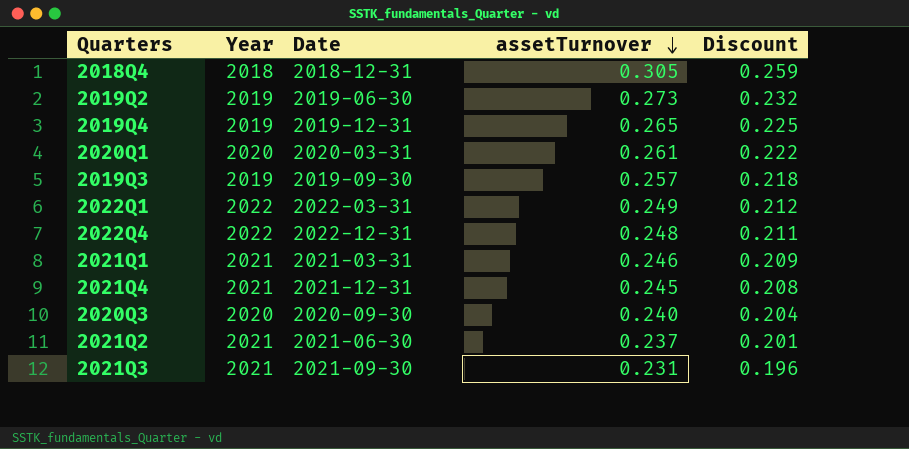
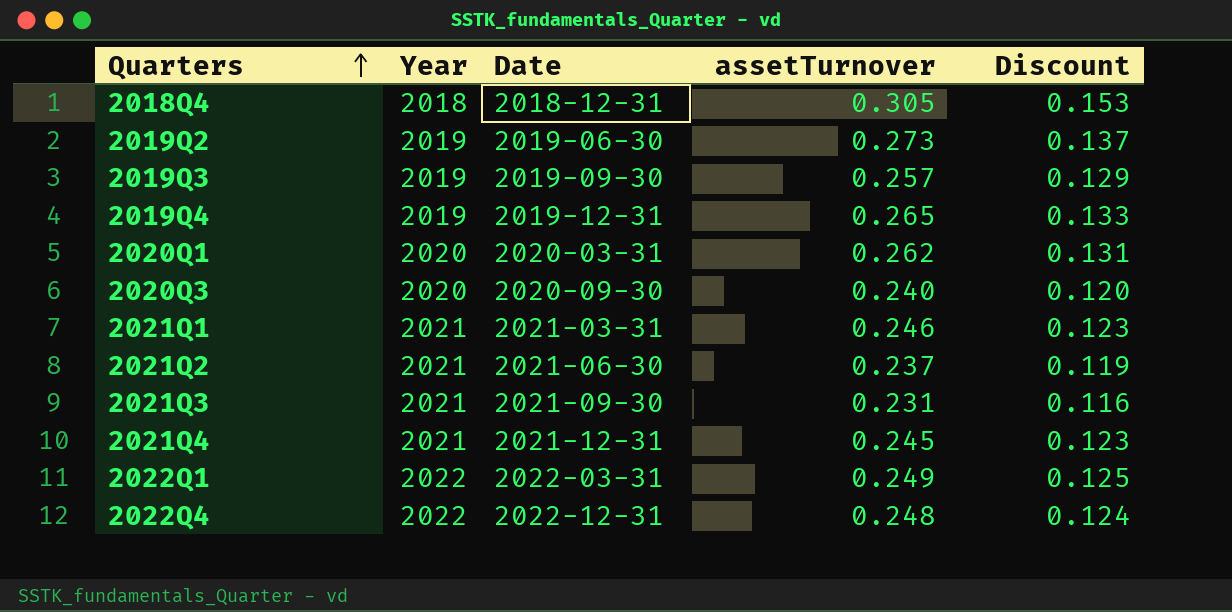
row order: assetTurnover descending -> Quarters ascending
column Discount | formula: [assetTurnover] * 0.85 -> [assetTurnover] * 0.5
2020Q1 | assetTurnover: 0.261 -> 0.262

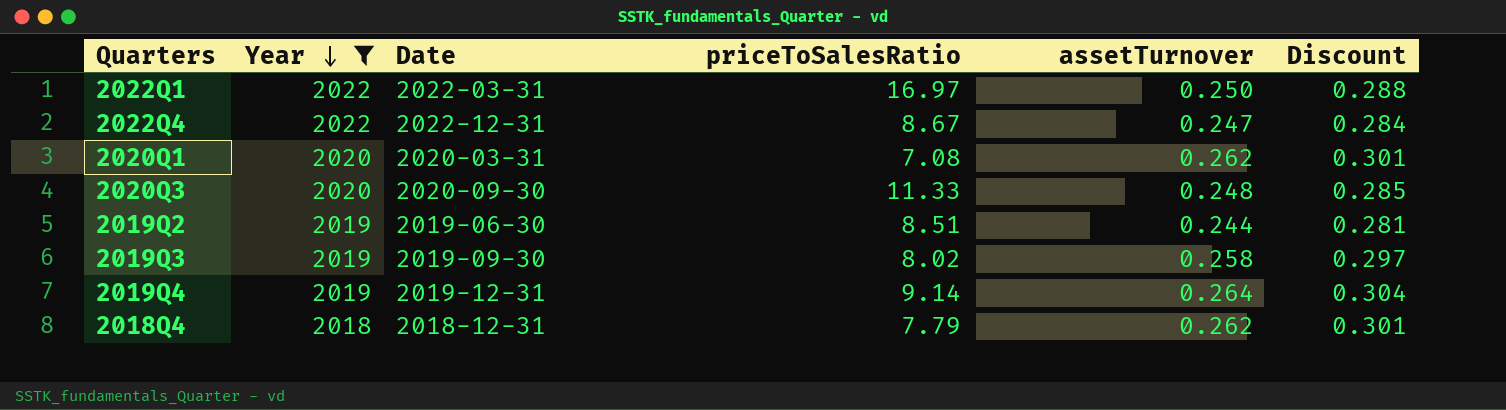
filter: none -> Year != 2021
row order: Quarters ascending -> Year descending
column priceToSalesRatio | position: none -> 4
column Discount | formula: [assetTurnover] * 0.5 -> [assetTurnover] * 1.15
2022Q1 | assetTurnover: 0.249 -> 0.250
2022Q4 | assetTurnover: 0.248 -> 0.247
2020Q3 | assetTurnover: 0.240 -> 0.248
2019Q2 | assetTurnover: 0.273 -> 0.244
2019Q3 | assetTurnover: 0.257 -> 0.258
2019Q4 | assetTurnover: 0.265 -> 0.264
2018Q4 | assetTurnover: 0.305 -> 0.262

